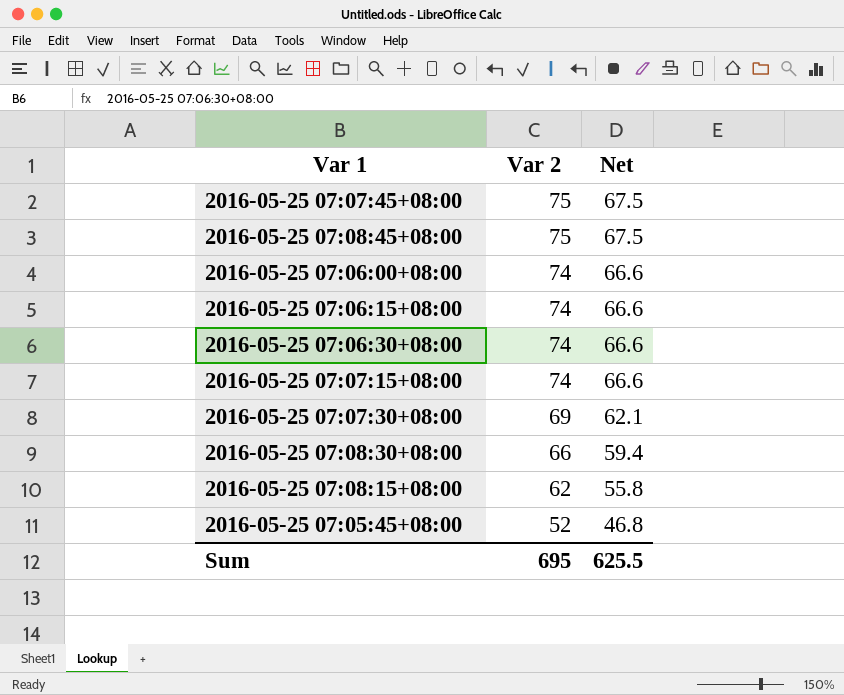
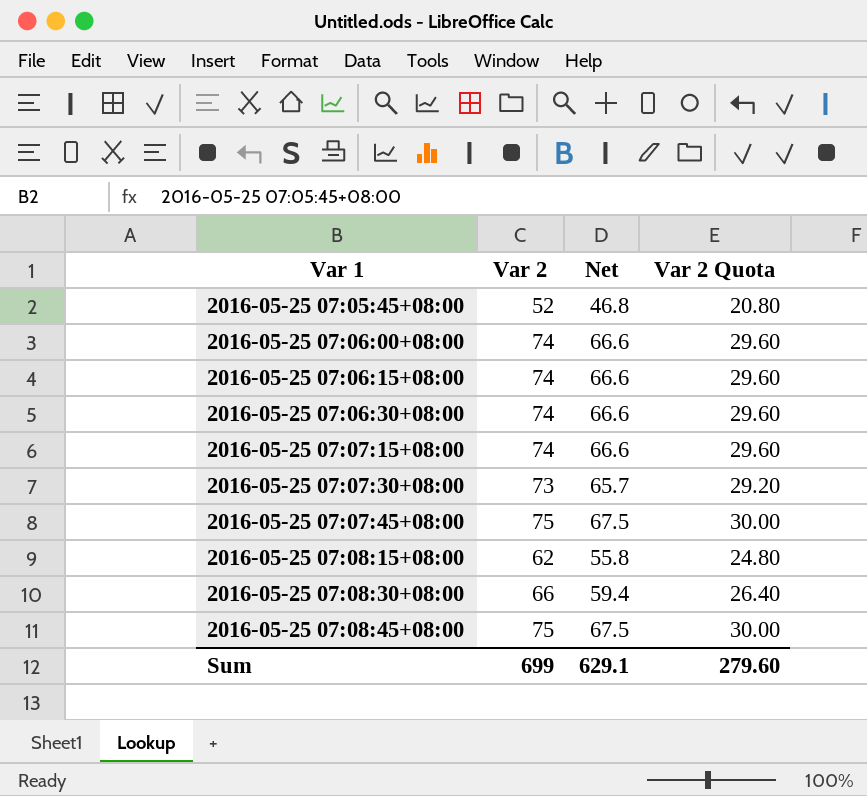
row order: Var 2 descending -> Var 1 ascending
column Var 2 Quota | formula: none -> [Var 2] * 0.4
2016-05-25 07:07:30+08:00 | Var 2: 69 -> 73
2016-05-25 07:07:30+08:00 | Net: 62.1 -> 65.7
Sum | Var 2: 695 -> 699
Sum | Net: 625.5 -> 629.1

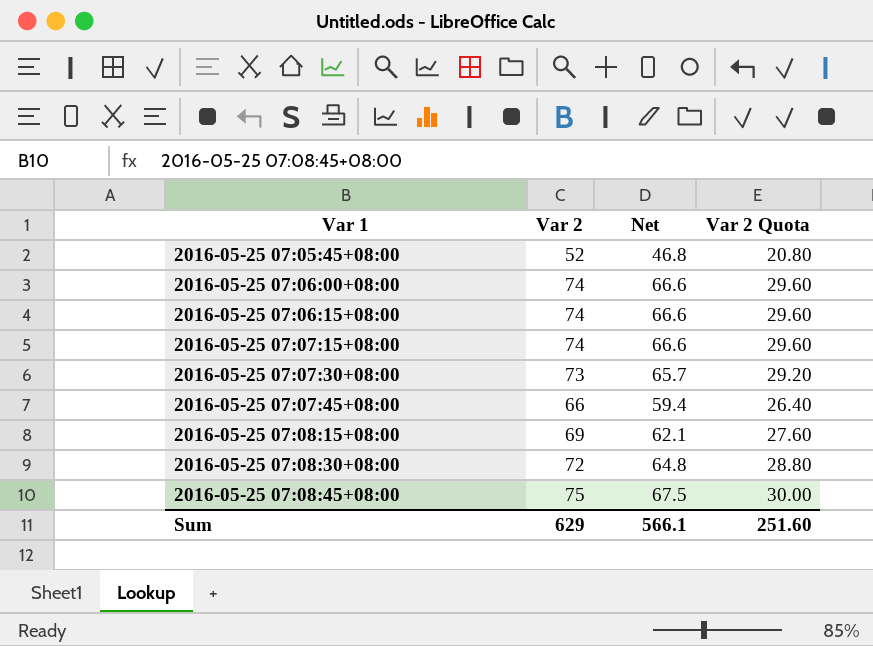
row 2016-05-25 07:06:30+08:00: 74 | 66.6 | 29.60 -> none
2016-05-25 07:07:45+08:00 | Var 2: 75 -> 66
2016-05-25 07:07:45+08:00 | Net: 67.5 -> 59.4
2016-05-25 07:07:45+08:00 | Var 2 Quota: 30.00 -> 26.40
2016-05-25 07:08:15+08:00 | Var 2: 62 -> 69
2016-05-25 07:08:15+08:00 | Net: 55.8 -> 62.1
2016-05-25 07:08:15+08:00 | Var 2 Quota: 24.80 -> 27.60
2016-05-25 07:08:30+08:00 | Var 2: 66 -> 72
2016-05-25 07:08:30+08:00 | Net: 59.4 -> 64.8
2016-05-25 07:08:30+08:00 | Var 2 Quota: 26.40 -> 28.80
Sum | Var 2: 699 -> 629
Sum | Net: 629.1 -> 566.1
Sum | Var 2 Quota: 279.60 -> 251.60

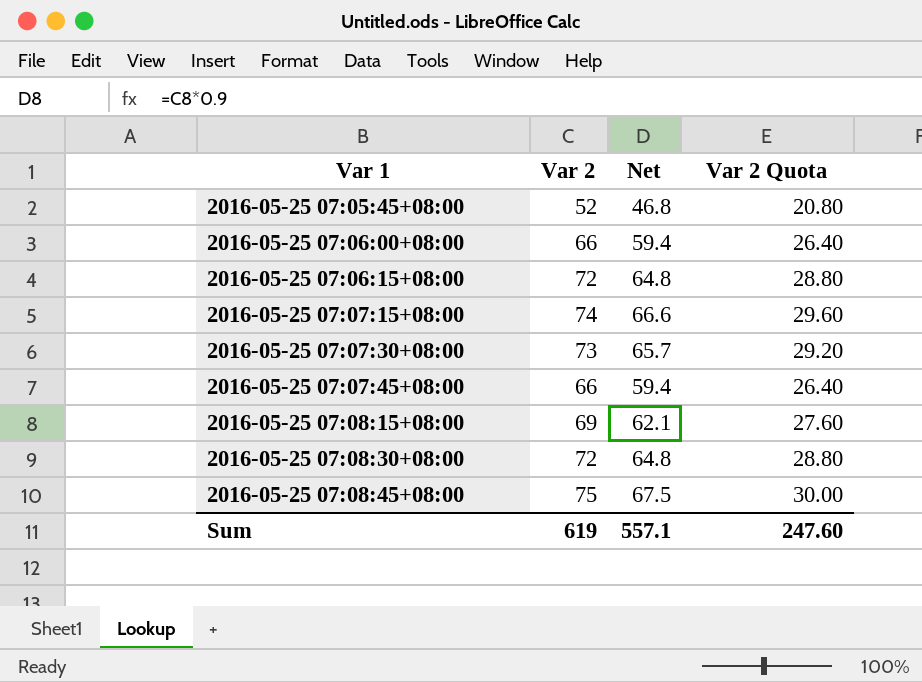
2016-05-25 07:06:00+08:00 | Var 2: 74 -> 66
2016-05-25 07:06:00+08:00 | Net: 66.6 -> 59.4
2016-05-25 07:06:00+08:00 | Var 2 Quota: 29.60 -> 26.40
2016-05-25 07:06:15+08:00 | Var 2: 74 -> 72
2016-05-25 07:06:15+08:00 | Net: 66.6 -> 64.8
2016-05-25 07:06:15+08:00 | Var 2 Quota: 29.60 -> 28.80
Sum | Var 2: 629 -> 619
Sum | Net: 566.1 -> 557.1
Sum | Var 2 Quota: 251.60 -> 247.60

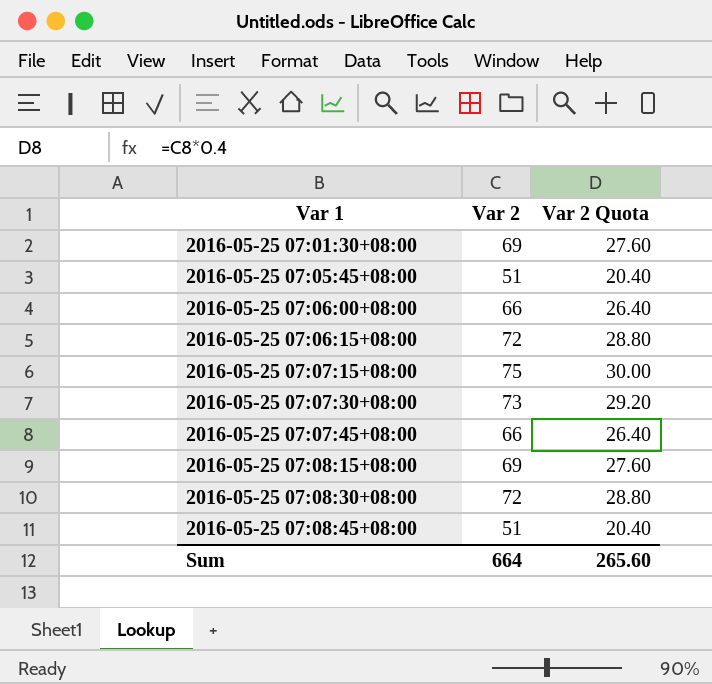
column Net | formula: [Var 2] * 0.9 -> none
row 2016-05-25 07:01:30+08:00: none -> 69 | 27.60
2016-05-25 07:05:45+08:00 | Var 2: 52 -> 51
2016-05-25 07:05:45+08:00 | Var 2 Quota: 20.80 -> 20.40
2016-05-25 07:07:15+08:00 | Var 2: 74 -> 75
2016-05-25 07:07:15+08:00 | Var 2 Quota: 29.60 -> 30.00
2016-05-25 07:08:45+08:00 | Var 2: 75 -> 51
2016-05-25 07:08:45+08:00 | Var 2 Quota: 30.00 -> 20.40
Sum | Var 2: 619 -> 664
Sum | Var 2 Quota: 247.60 -> 265.60

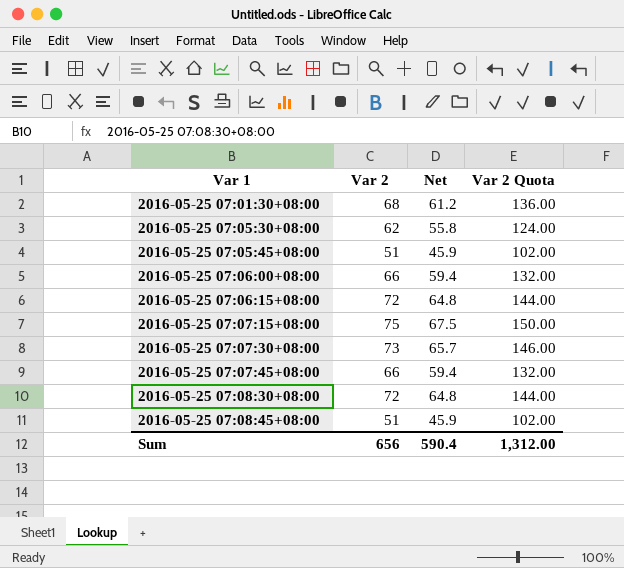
column Net | formula: none -> [Var 2] * 0.9
column Var 2 Quota | formula: [Var 2] * 0.4 -> [Var 2] * 2
row 2016-05-25 07:08:15+08:00: 69 | 27.60 -> none
2016-05-25 07:01:30+08:00 | Var 2: 69 -> 68
row 2016-05-25 07:05:30+08:00: none -> 62 | 55.8 | 124.00
Sum | Var 2: 664 -> 656
Sum | Var 2 Quota: 265.60 -> 1,312.00

